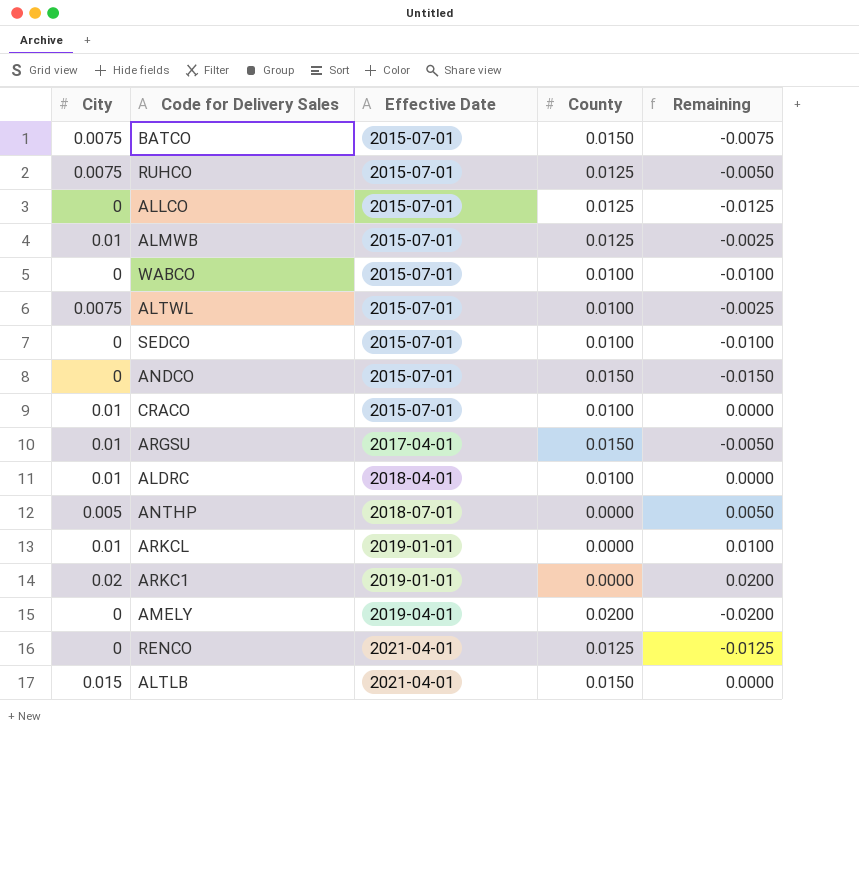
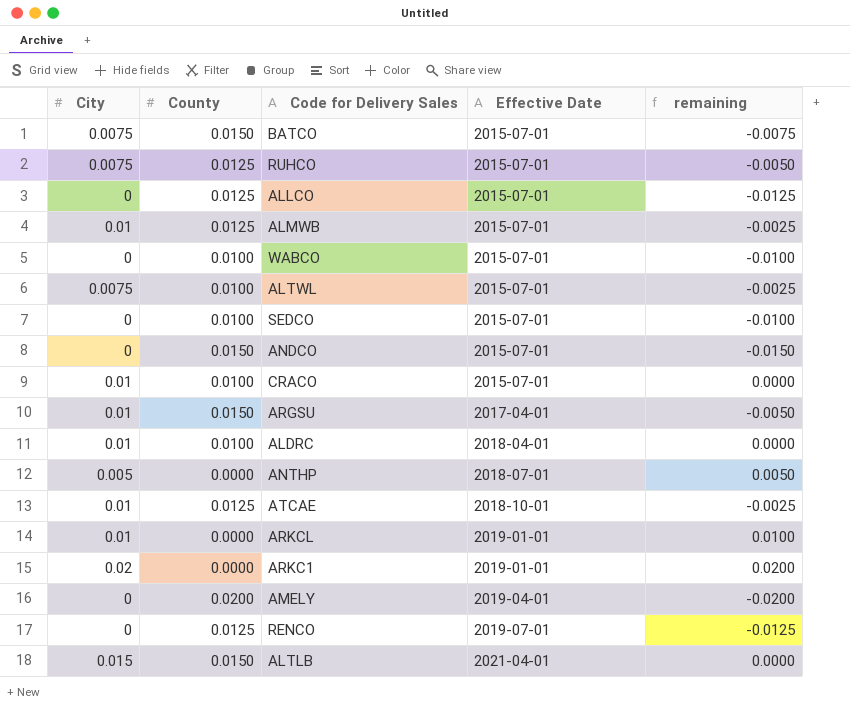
column County | position: 4 -> 2
column name: Remaining -> remaining
row ATCAE: none -> 0.01 | 0.0125 | 2018-10-01 | -0.0025
RENCO | Effective Date: 2021-04-01 -> 2019-07-01

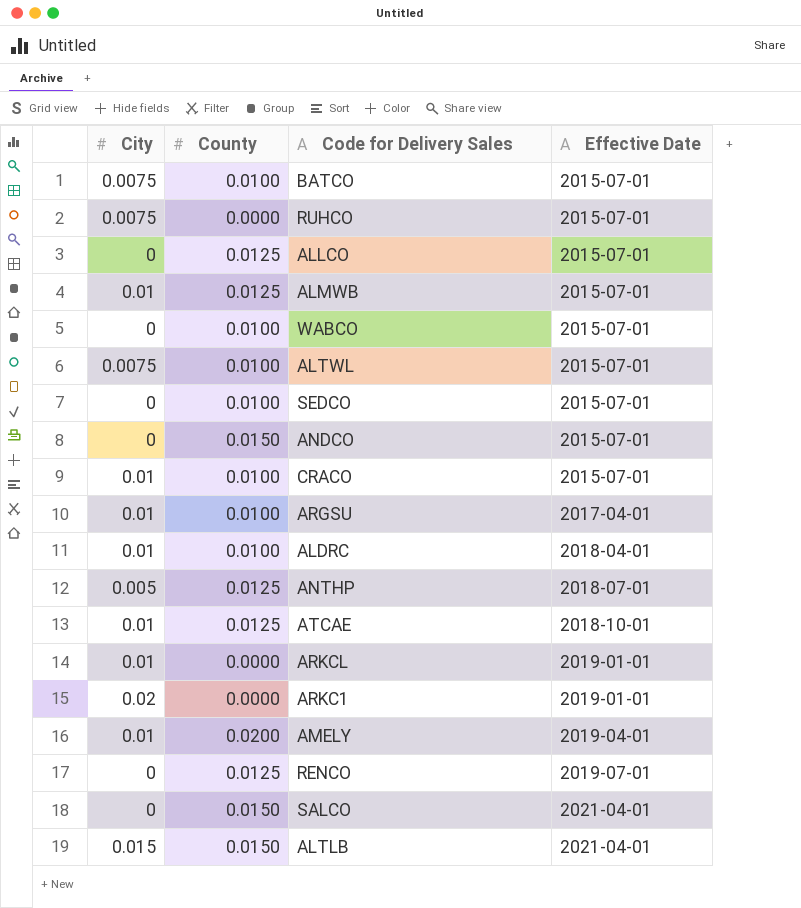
column remaining | formula: [City] - [County] -> none
BATCO | County: 0.0150 -> 0.0100
RUHCO | County: 0.0125 -> 0.0000
ARGSU | County: 0.0150 -> 0.0100
ANTHP | County: 0.0000 -> 0.0125
AMELY | City: 0 -> 0.01
row SALCO: none -> 0 | 0.0150 | 2021-04-01

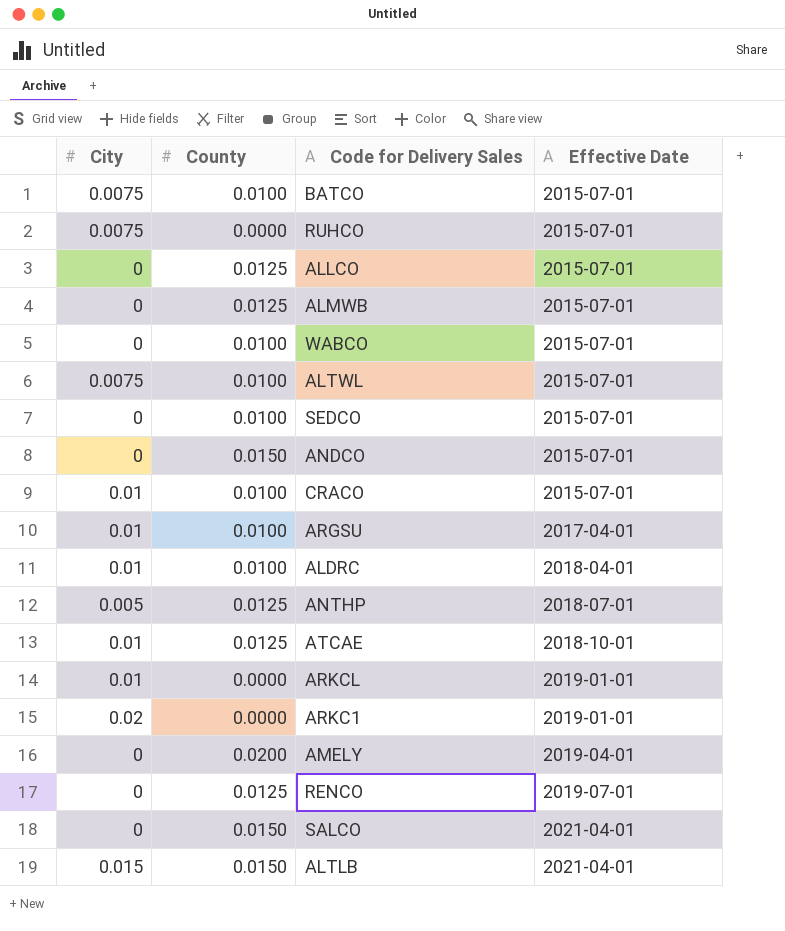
ALMWB | City: 0.01 -> 0
AMELY | City: 0.01 -> 0

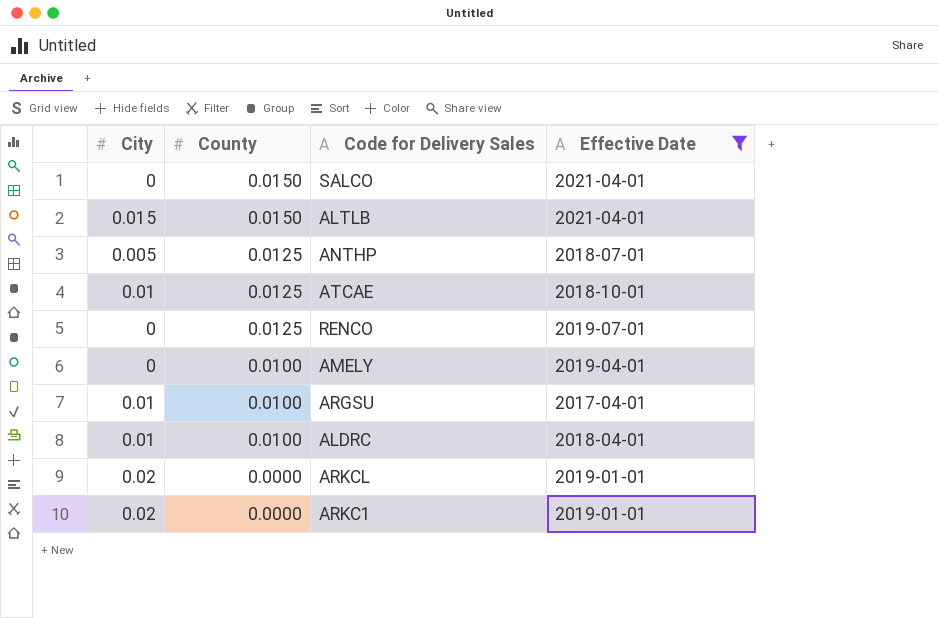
filter: none -> Effective Date != 2015-07-01
row order: Effective Date ascending -> County descending
AMELY | County: 0.0200 -> 0.0100
ARKCL | City: 0.01 -> 0.02

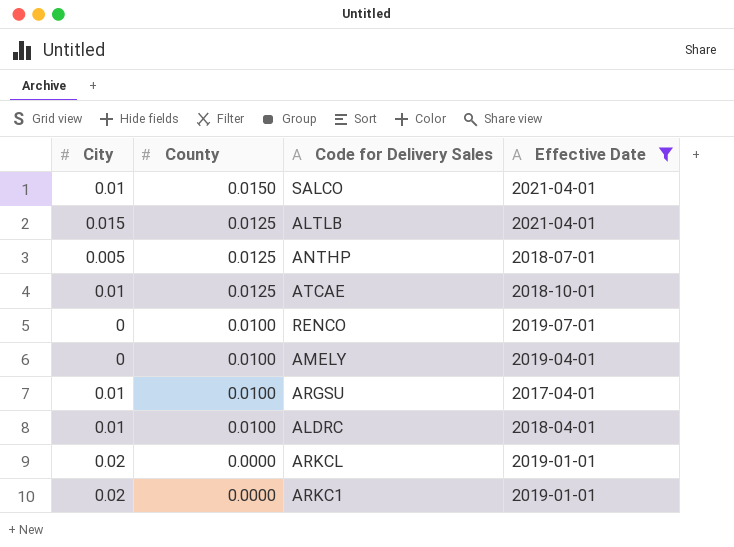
SALCO | City: 0 -> 0.01
ALTLB | County: 0.0150 -> 0.0125
RENCO | County: 0.0125 -> 0.0100

